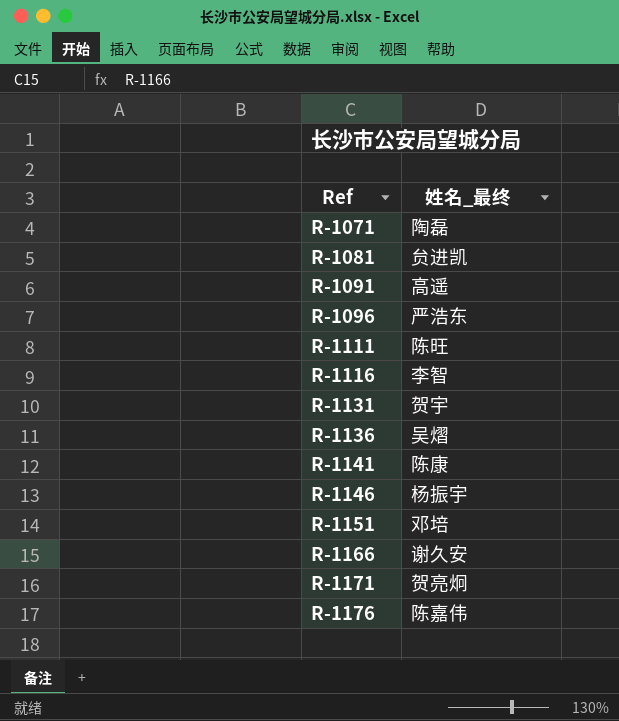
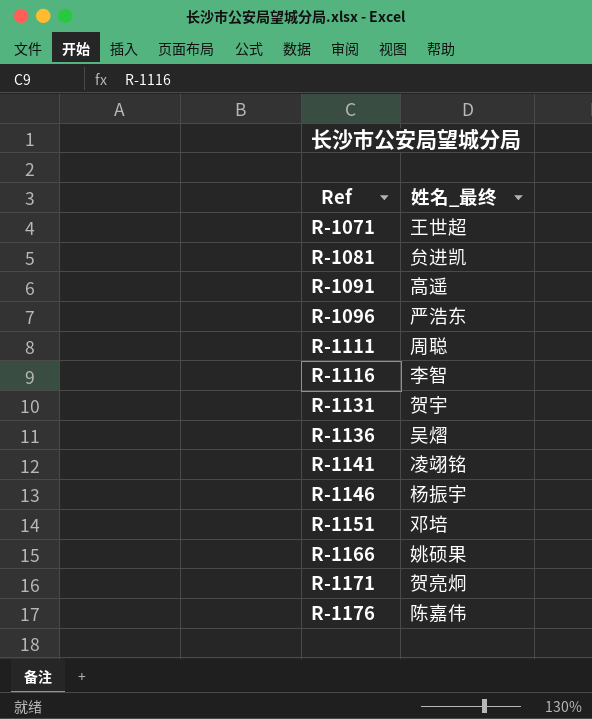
R-1071 | 姓名_最终: 陶磊 -> 王世超
R-1111 | 姓名_最终: 陈旺 -> 周聪
R-1141 | 姓名_最终: 陈康 -> 凌翊铭
R-1166 | 姓名_最终: 谢久安 -> 姚硕果

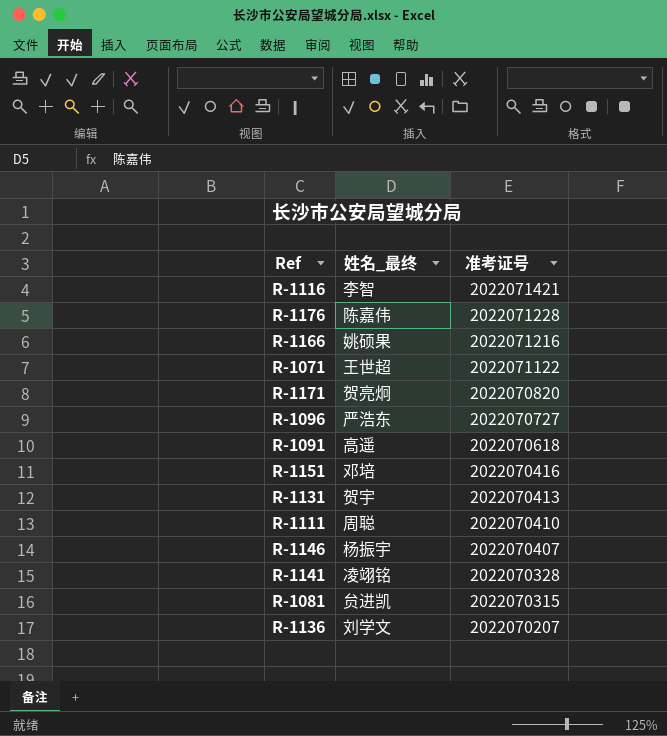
row order: Ref ascending -> 准考证号 descending
column 准考证号 | position: none -> 3
R-1136 | 姓名_最终: 吴熠 -> 刘学文

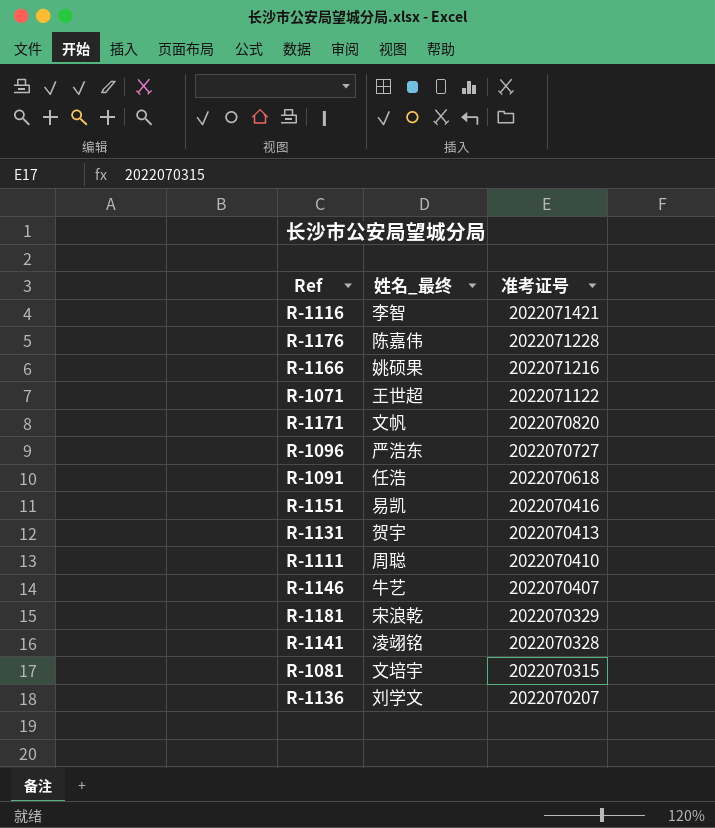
R-1171 | 姓名_最终: 贺亮炯 -> 文帆
R-1091 | 姓名_最终: 高遥 -> 任浩
R-1151 | 姓名_最终: 邓培 -> 易凯
R-1146 | 姓名_最终: 杨振宇 -> 牛艺
row R-1181: none -> 宋浪乾 | 2022070329
R-1081 | 姓名_最终: 贠进凯 -> 文培宇

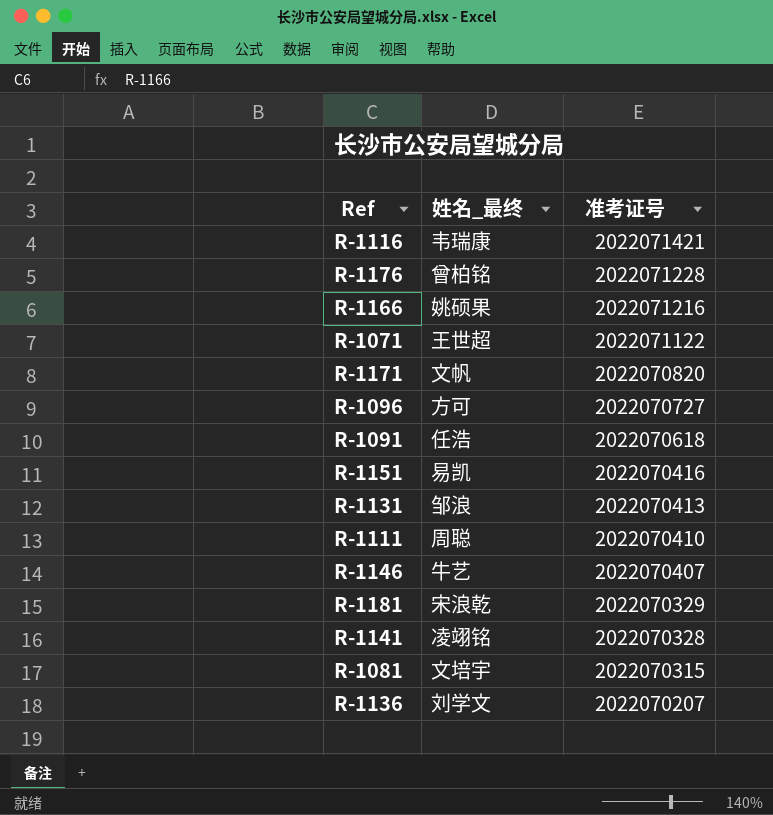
R-1116 | 姓名_最终: 李智 -> 韦瑞康
R-1176 | 姓名_最终: 陈嘉伟 -> 曾柏铭
R-1096 | 姓名_最终: 严浩东 -> 方可
R-1131 | 姓名_最终: 贺宇 -> 邹浪

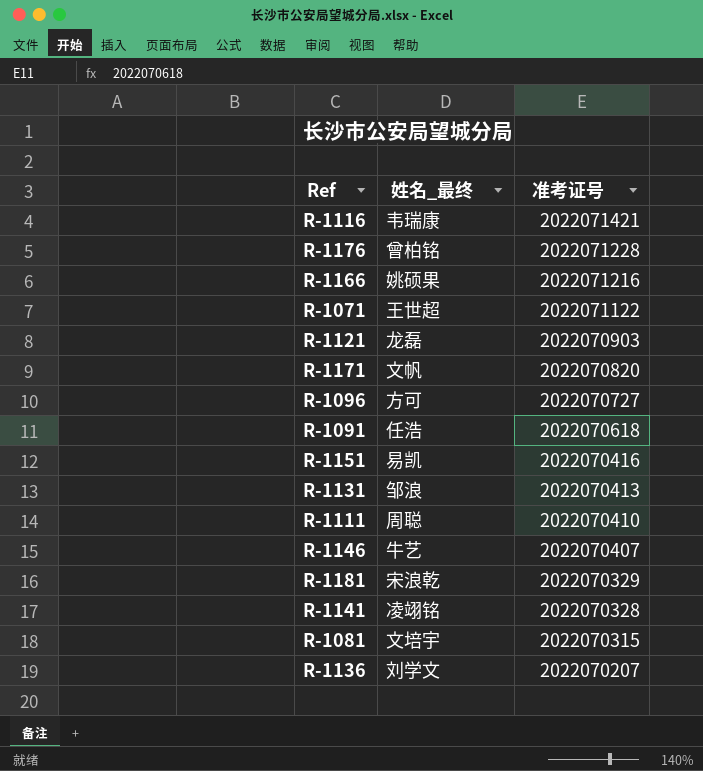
row R-1121: none -> 龙磊 | 2022070903

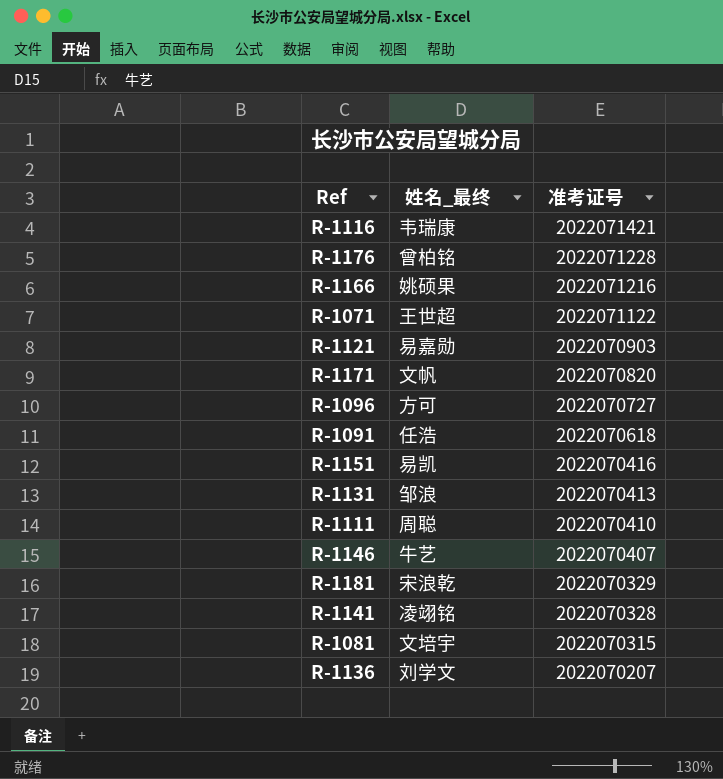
R-1121 | 姓名_最终: 龙磊 -> 易嘉勋

